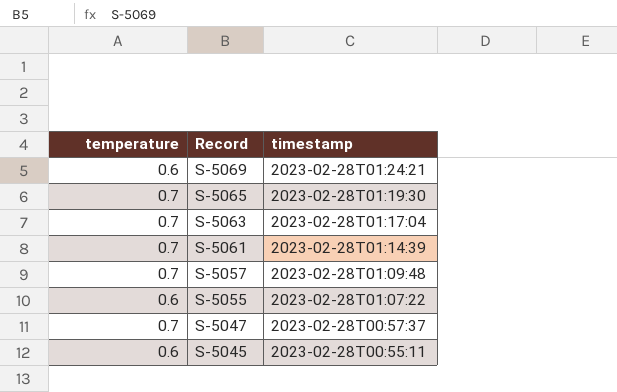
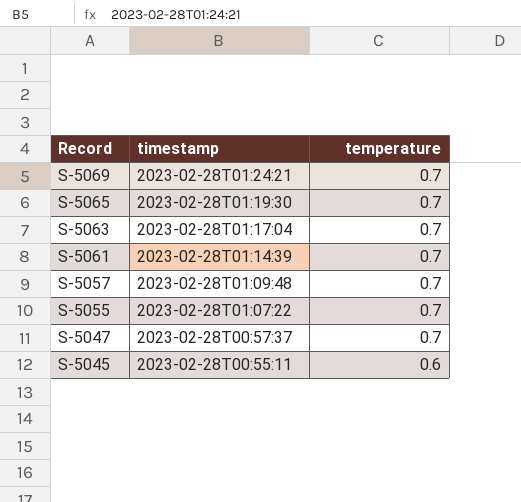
column temperature | position: 1 -> 3
S-5069 | temperature: 0.6 -> 0.7
S-5055 | temperature: 0.6 -> 0.7

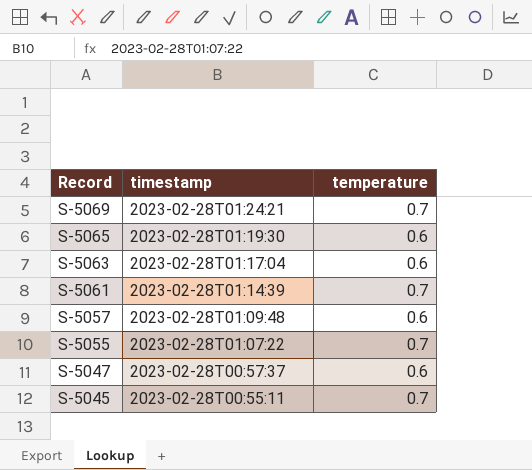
S-5065 | temperature: 0.7 -> 0.6
S-5063 | temperature: 0.7 -> 0.6
S-5057 | temperature: 0.7 -> 0.6
S-5047 | temperature: 0.7 -> 0.6
S-5045 | temperature: 0.6 -> 0.7

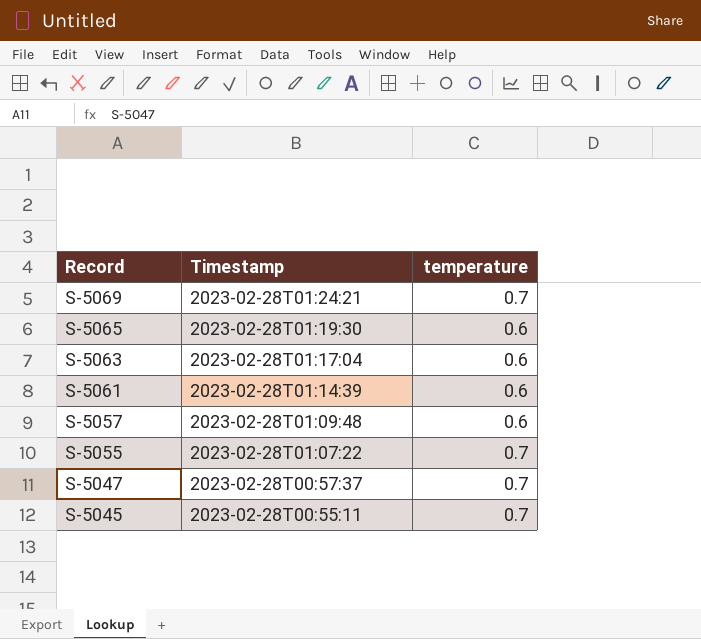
column name: timestamp -> Timestamp
S-5061 | temperature: 0.7 -> 0.6
S-5047 | temperature: 0.6 -> 0.7

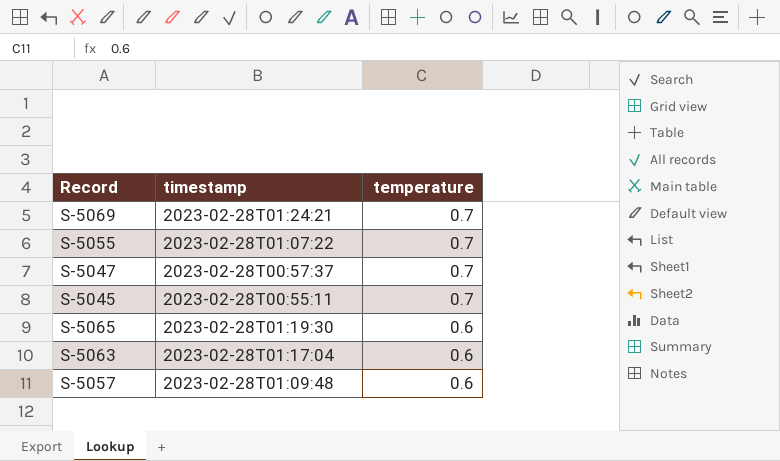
row order: Record descending -> temperature descending
column name: Timestamp -> timestamp
row S-5061: 2023-02-28T01:14:39 | 0.6 -> none

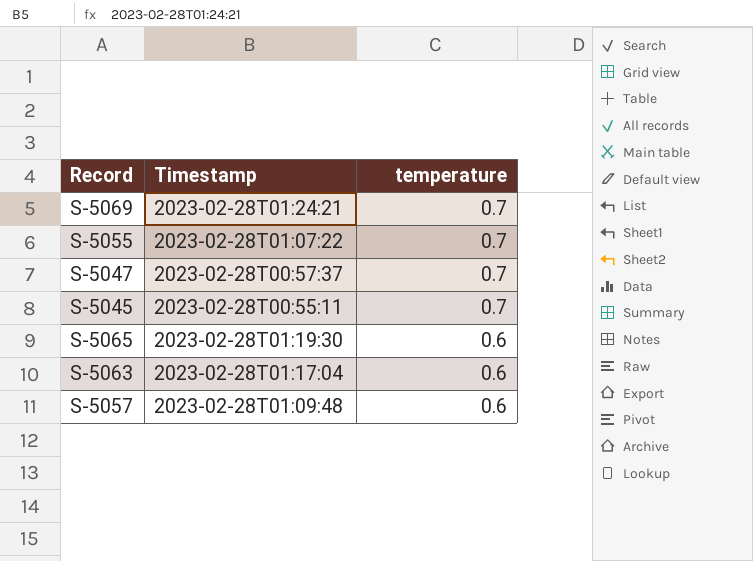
column name: timestamp -> Timestamp

